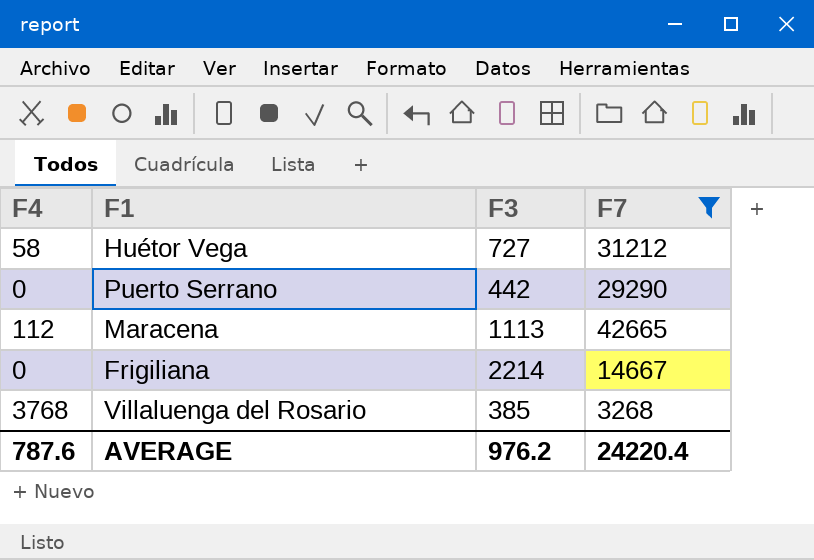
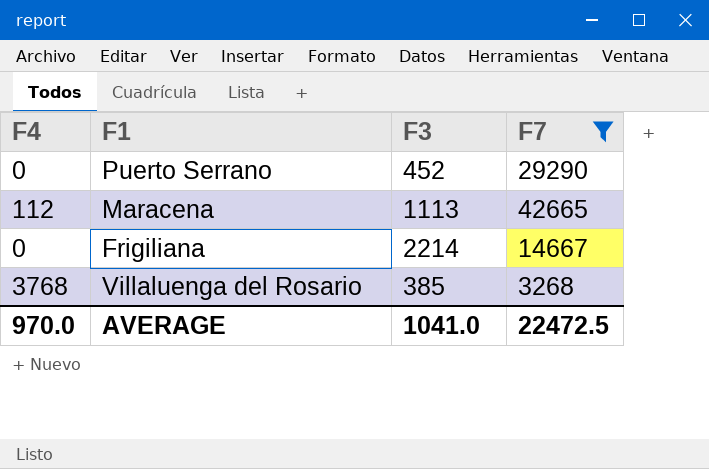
row Huétor Vega: 58 | 727 | 31212 -> none
Puerto Serrano | F3: 442 -> 452
AVERAGE | F4: 787.6 -> 970.0
AVERAGE | F3: 976.2 -> 1041.0
AVERAGE | F7: 24220.4 -> 22472.5

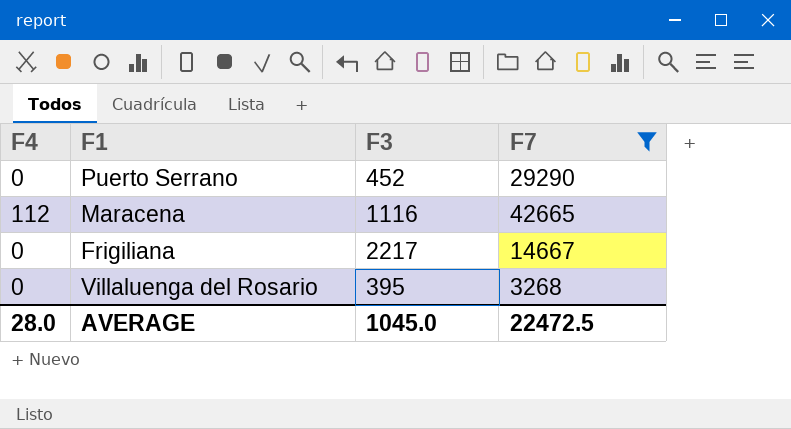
Maracena | F3: 1113 -> 1116
Frigiliana | F3: 2214 -> 2217
Villaluenga del Rosario | F4: 3768 -> 0
Villaluenga del Rosario | F3: 385 -> 395
AVERAGE | F4: 970.0 -> 28.0
AVERAGE | F3: 1041.0 -> 1045.0

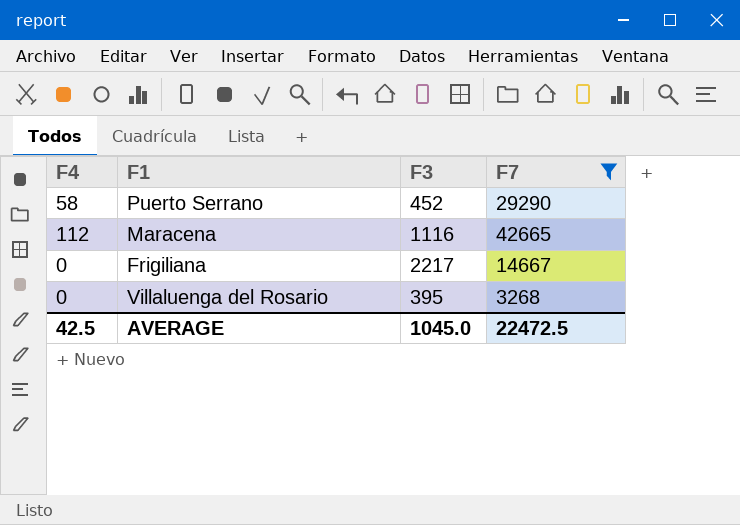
Puerto Serrano | F4: 0 -> 58
AVERAGE | F4: 28.0 -> 42.5

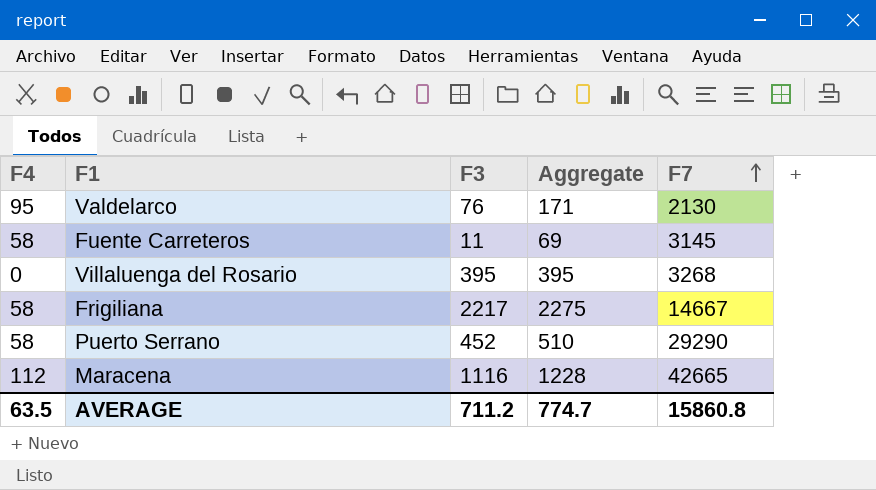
filter: F7 >= 3268 -> none
row order: none -> F7 ascending
column Aggregate | formula: none -> [F4] + [F3]
Frigiliana | F4: 0 -> 58
AVERAGE | F4: 42.5 -> 63.5
AVERAGE | F3: 1045.0 -> 711.2
AVERAGE | F7: 22472.5 -> 15860.8

